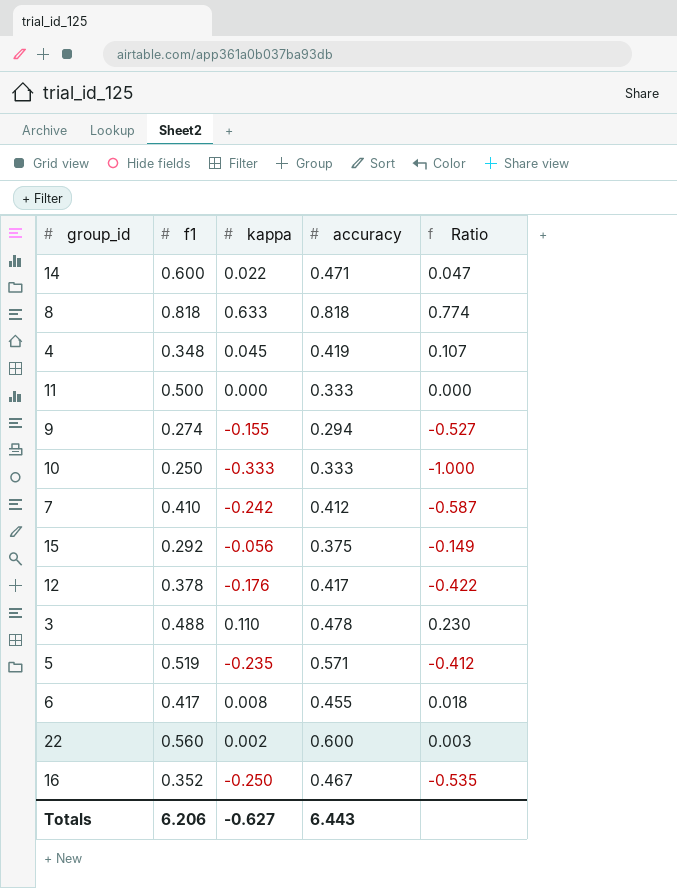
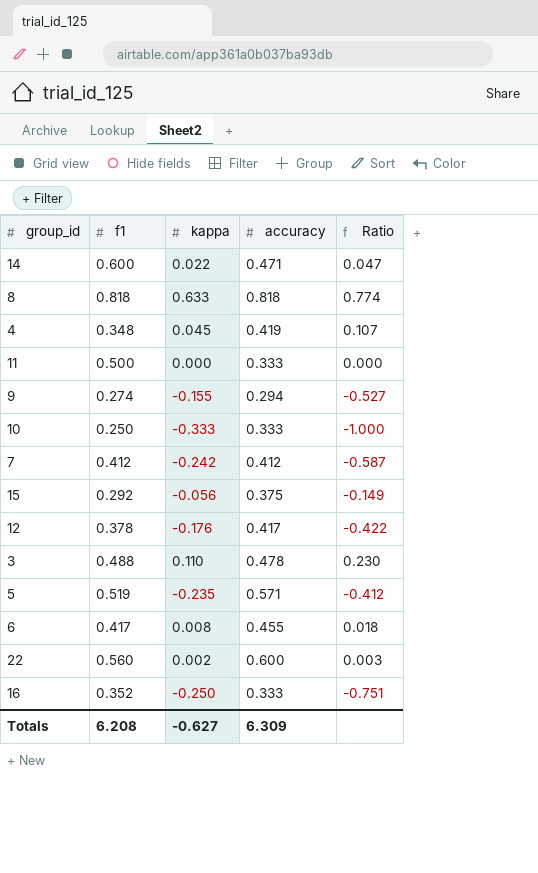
7 | f1: 0.410 -> 0.412
16 | accuracy: 0.467 -> 0.333
16 | Ratio: -0.535 -> -0.751
Totals | f1: 6.206 -> 6.208
Totals | accuracy: 6.443 -> 6.309

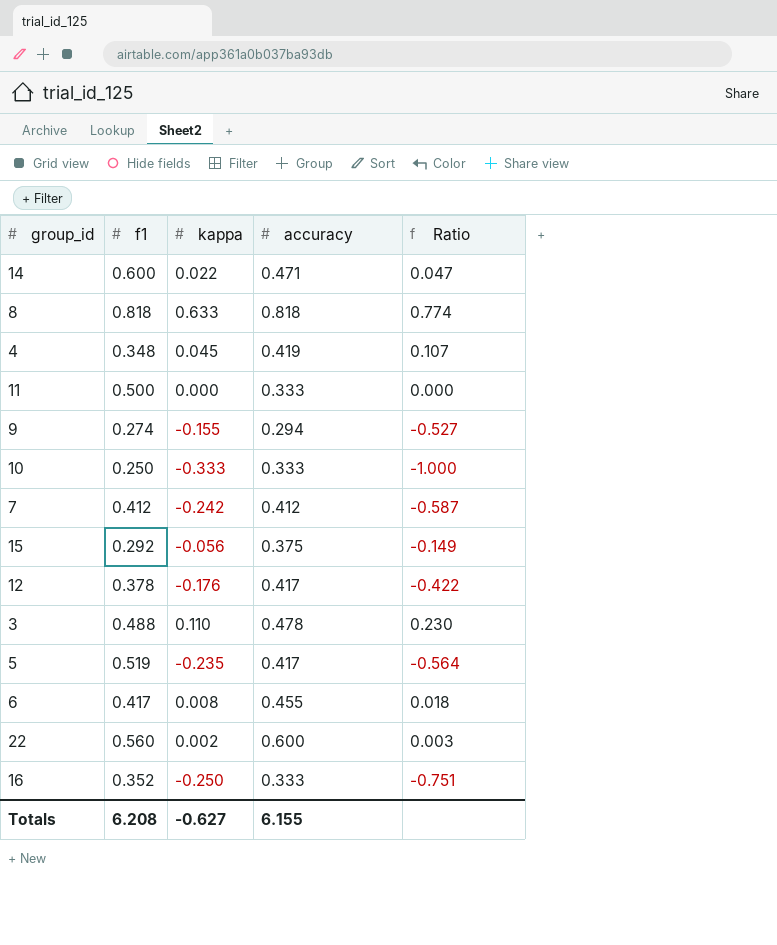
5 | accuracy: 0.571 -> 0.417
5 | Ratio: -0.412 -> -0.564
Totals | accuracy: 6.309 -> 6.155

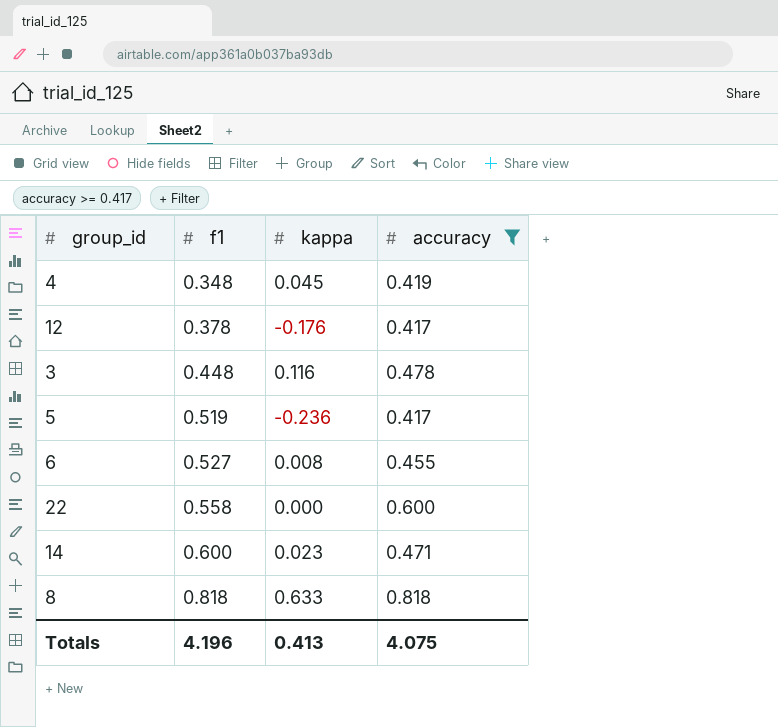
filter: none -> accuracy >= 0.417
row order: none -> f1 ascending
column Ratio | formula: [kappa] / [accuracy] -> none
3 | f1: 0.488 -> 0.448
3 | kappa: 0.110 -> 0.116
5 | kappa: -0.235 -> -0.236
6 | f1: 0.417 -> 0.527
22 | f1: 0.560 -> 0.558
22 | kappa: 0.002 -> 0.000
14 | kappa: 0.022 -> 0.023
Totals | f1: 6.208 -> 4.196
Totals | kappa: -0.627 -> 0.413
Totals | accuracy: 6.155 -> 4.075

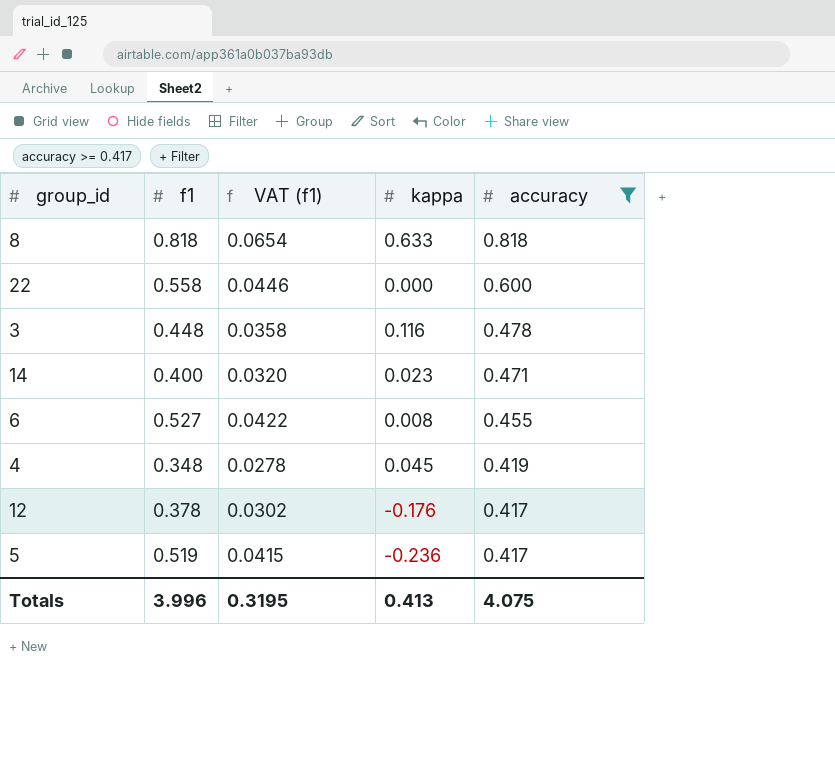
row order: f1 ascending -> accuracy descending
column VAT (f1) | formula: none -> [f1] * 0.08
14 | f1: 0.600 -> 0.400
Totals | f1: 4.196 -> 3.996

